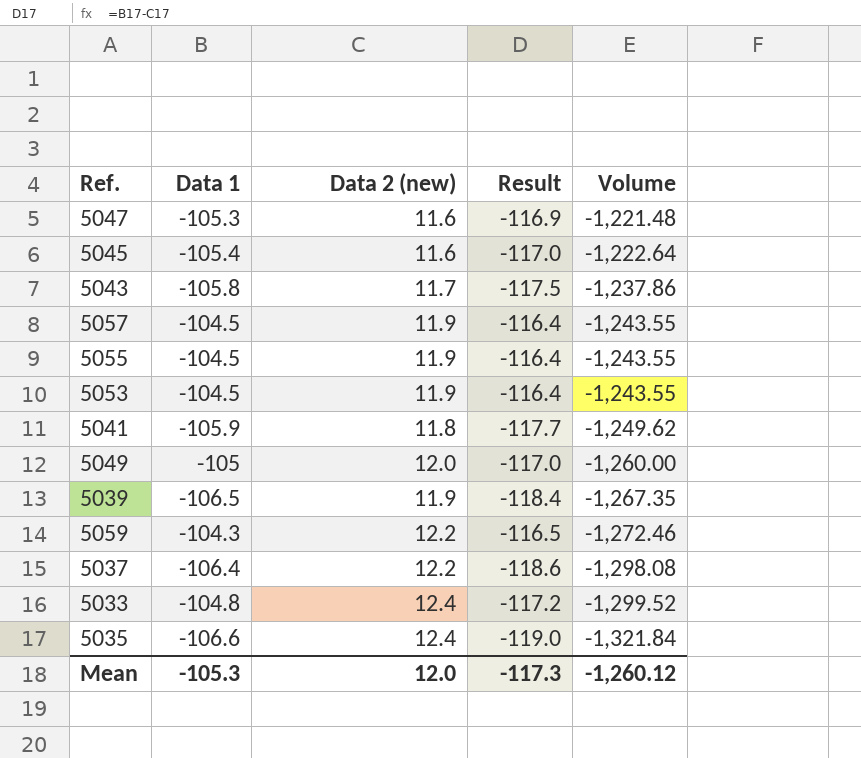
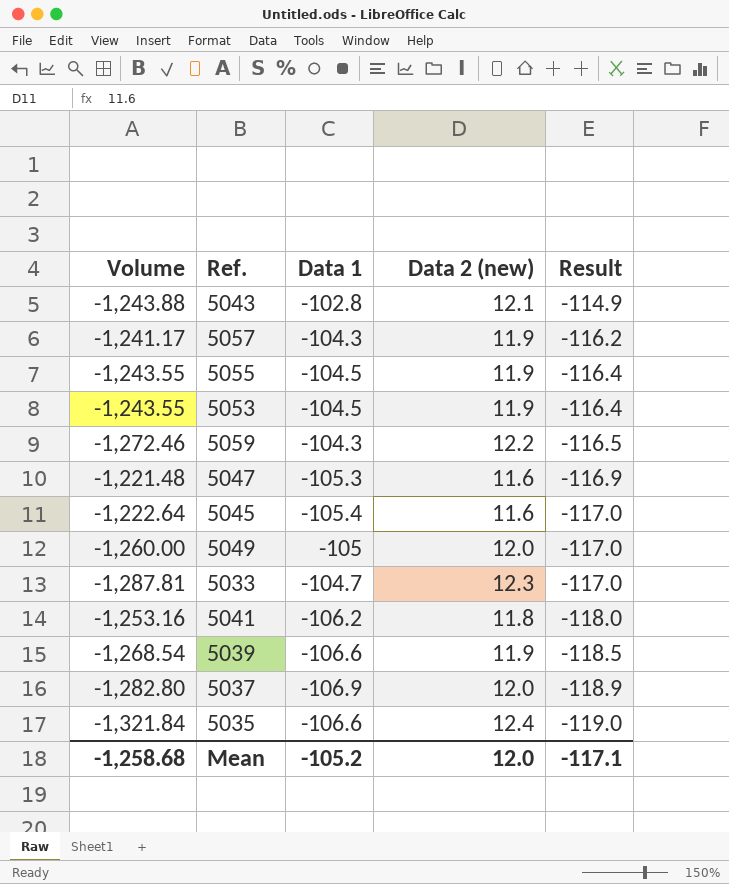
row order: Volume descending -> Result descending
column Volume | position: 5 -> 1
5043 | Volume: -1,237.86 -> -1,243.88
5043 | Data 1: -105.8 -> -102.8
5043 | Data 2 (new): 11.7 -> 12.1
5043 | Result: -117.5 -> -114.9
5057 | Volume: -1,243.55 -> -1,241.17
5057 | Data 1: -104.5 -> -104.3
5057 | Result: -116.4 -> -116.2
5033 | Volume: -1,299.52 -> -1,287.81
5033 | Data 1: -104.8 -> -104.7
5033 | Data 2 (new): 12.4 -> 12.3
5033 | Result: -117.2 -> -117.0
5041 | Volume: -1,249.62 -> -1,253.16
5041 | Data 1: -105.9 -> -106.2
5041 | Result: -117.7 -> -118.0
5039 | Volume: -1,267.35 -> -1,268.54
5039 | Data 1: -106.5 -> -106.6
5039 | Result: -118.4 -> -118.5
5037 | Volume: -1,298.08 -> -1,282.80
5037 | Data 1: -106.4 -> -106.9
5037 | Data 2 (new): 12.2 -> 12.0
5037 | Result: -118.6 -> -118.9
Mean | Volume: -1,260.12 -> -1,258.68
Mean | Data 1: -105.3 -> -105.2
Mean | Result: -117.3 -> -117.1

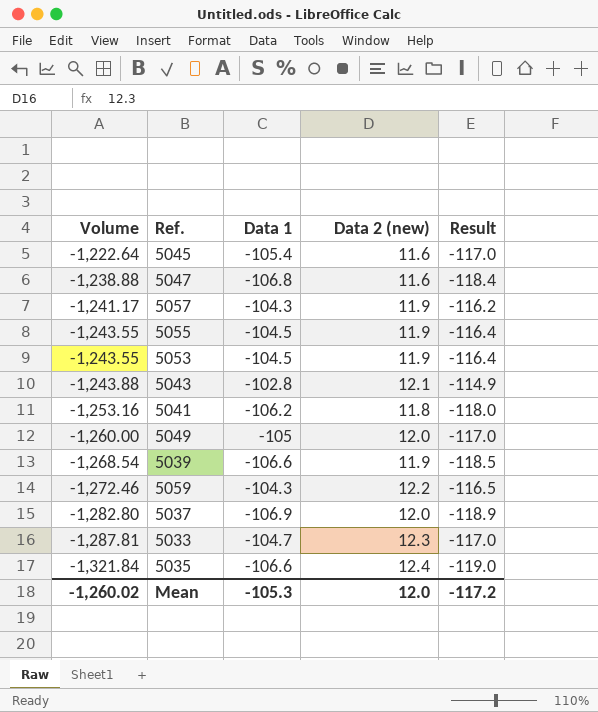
row order: Result descending -> Volume descending
5047 | Volume: -1,221.48 -> -1,238.88
5047 | Data 1: -105.3 -> -106.8
5047 | Result: -116.9 -> -118.4
Mean | Volume: -1,258.68 -> -1,260.02
Mean | Data 1: -105.2 -> -105.3
Mean | Result: -117.1 -> -117.2

